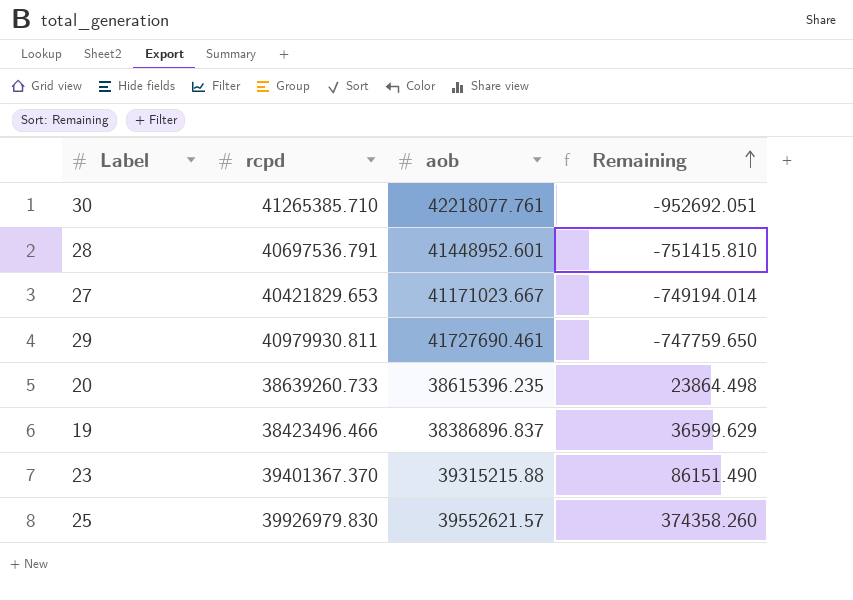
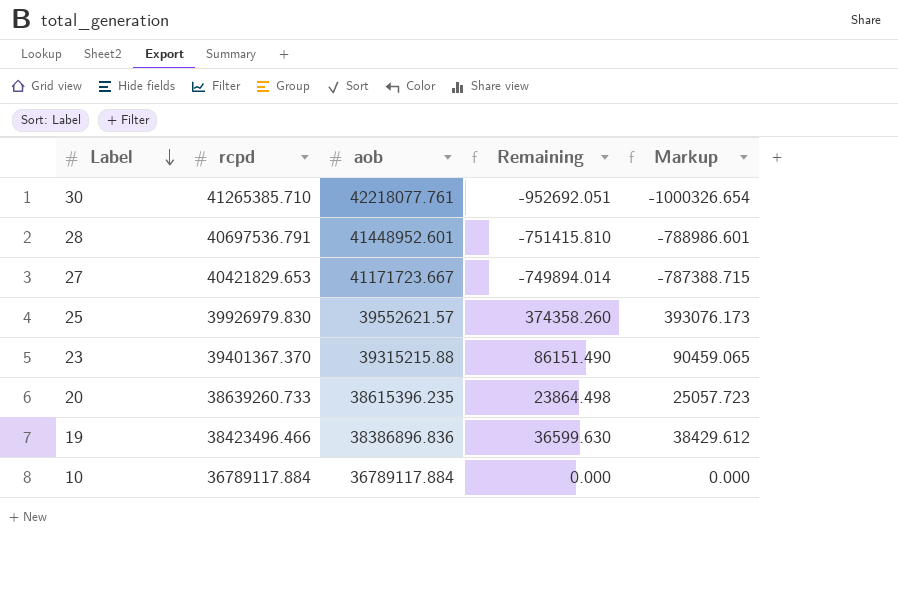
row order: Remaining ascending -> Label descending
column Markup | formula: none -> [Remaining] * 1.05
row 29: 40979930.811 | 41727690.461 | -747759.650 -> none
27 | aob: 41171023.667 -> 41171723.667
27 | Remaining: -749194.014 -> -749894.014
19 | aob: 38386896.837 -> 38386896.836
19 | Remaining: 36599.629 -> 36599.630
row 10: none -> 36789117.884 | 36789117.884 | 0.000 | 0.000

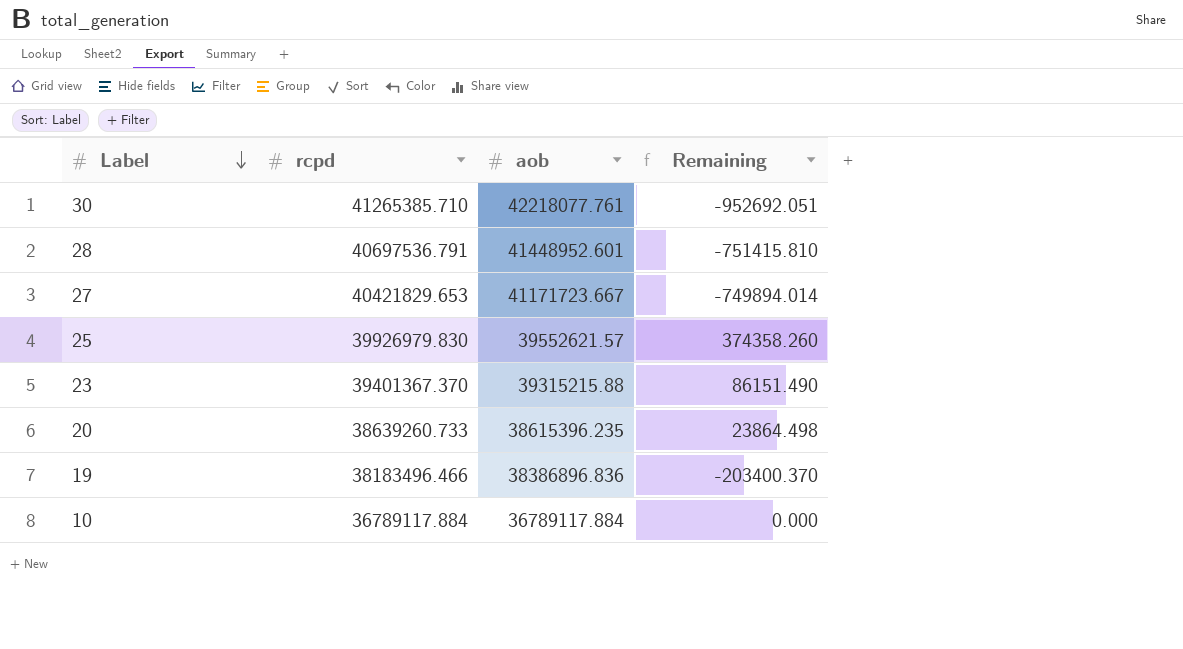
column Markup | formula: [Remaining] * 1.05 -> none
19 | rcpd: 38423496.466 -> 38183496.466
19 | Remaining: 36599.630 -> -203400.370

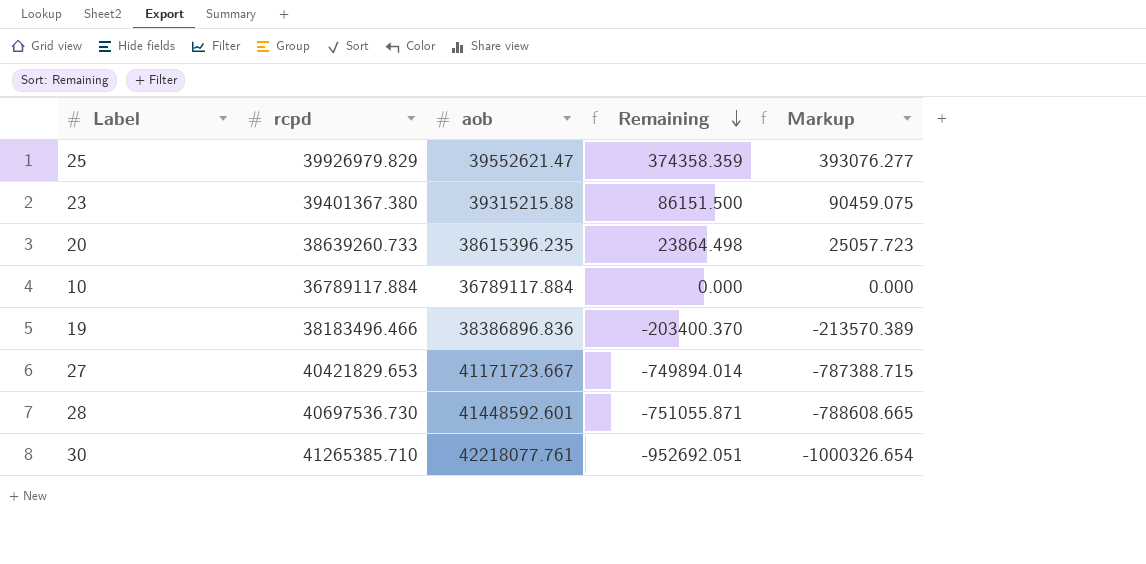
row order: Label descending -> Remaining descending
column Markup | formula: none -> [Remaining] * 1.05
25 | rcpd: 39926979.830 -> 39926979.829
25 | aob: 39552621.57 -> 39552621.47
25 | Remaining: 374358.260 -> 374358.359
23 | rcpd: 39401367.370 -> 39401367.380
23 | Remaining: 86151.490 -> 86151.500
28 | rcpd: 40697536.791 -> 40697536.730
28 | aob: 41448952.601 -> 41448592.601
28 | Remaining: -751415.810 -> -751055.871

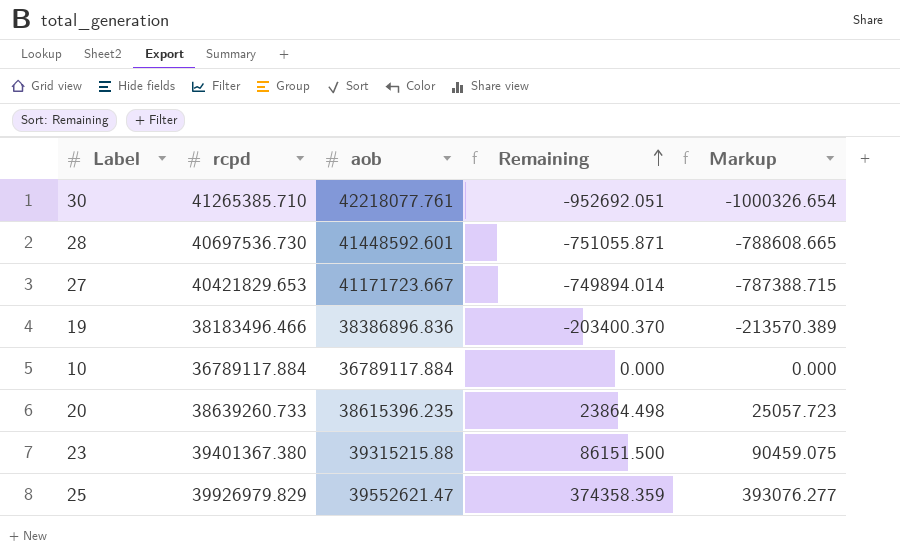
row order: Remaining descending -> Remaining ascending

